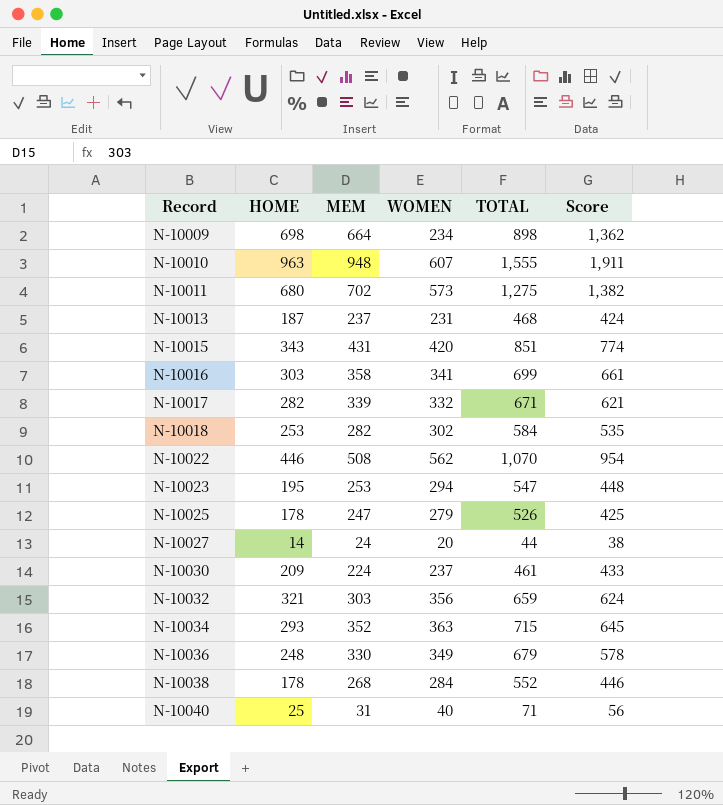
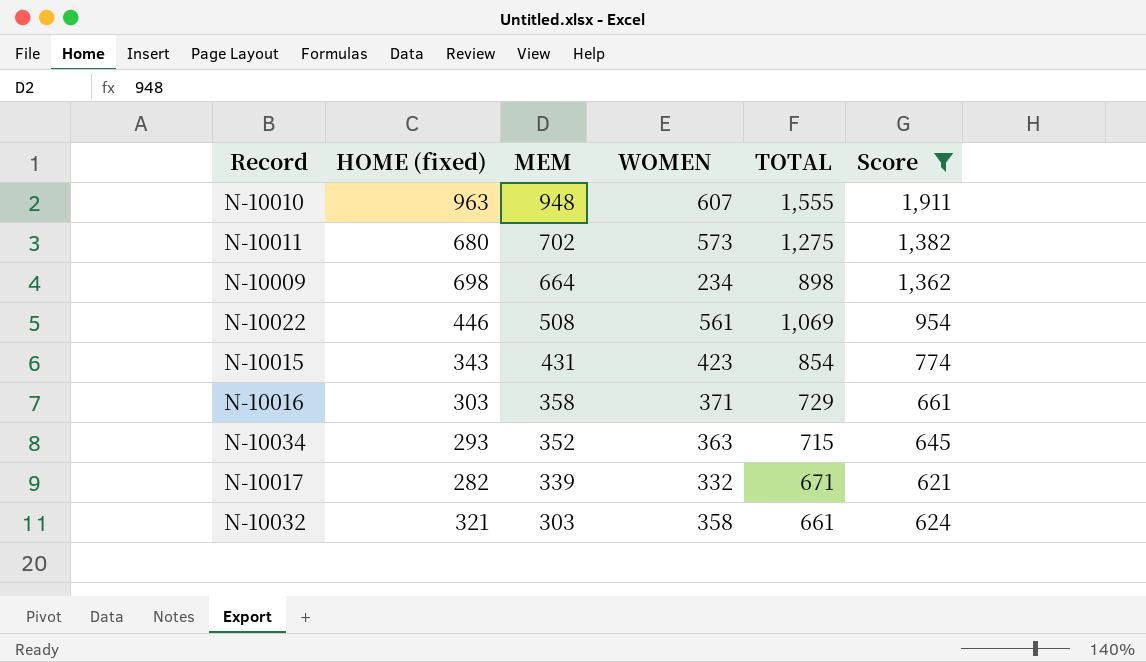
filter: none -> Score >= 621
row order: Record ascending -> MEM descending
column name: HOME -> HOME (fixed)
N-10022 | WOMEN: 562 -> 561
N-10022 | TOTAL: 1,070 -> 1,069
N-10015 | WOMEN: 420 -> 423
N-10015 | TOTAL: 851 -> 854
N-10016 | WOMEN: 341 -> 371
N-10016 | TOTAL: 699 -> 729
N-10032 | WOMEN: 356 -> 358
N-10032 | TOTAL: 659 -> 661

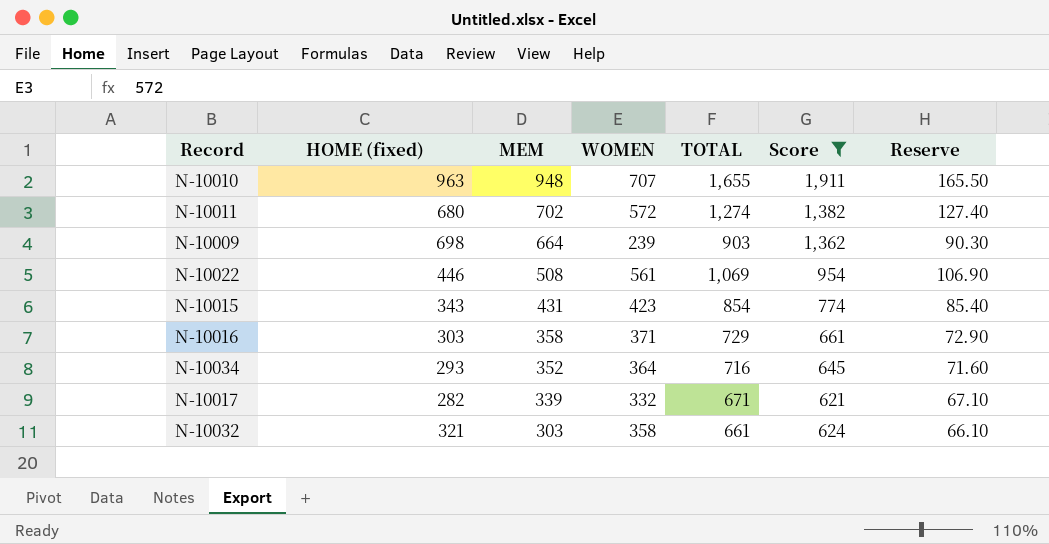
column Reserve | formula: none -> [TOTAL] * 0.1
N-10010 | WOMEN: 607 -> 707
N-10010 | TOTAL: 1,555 -> 1,655
N-10011 | WOMEN: 573 -> 572
N-10011 | TOTAL: 1,275 -> 1,274
N-10009 | WOMEN: 234 -> 239
N-10009 | TOTAL: 898 -> 903
N-10034 | WOMEN: 363 -> 364
N-10034 | TOTAL: 715 -> 716

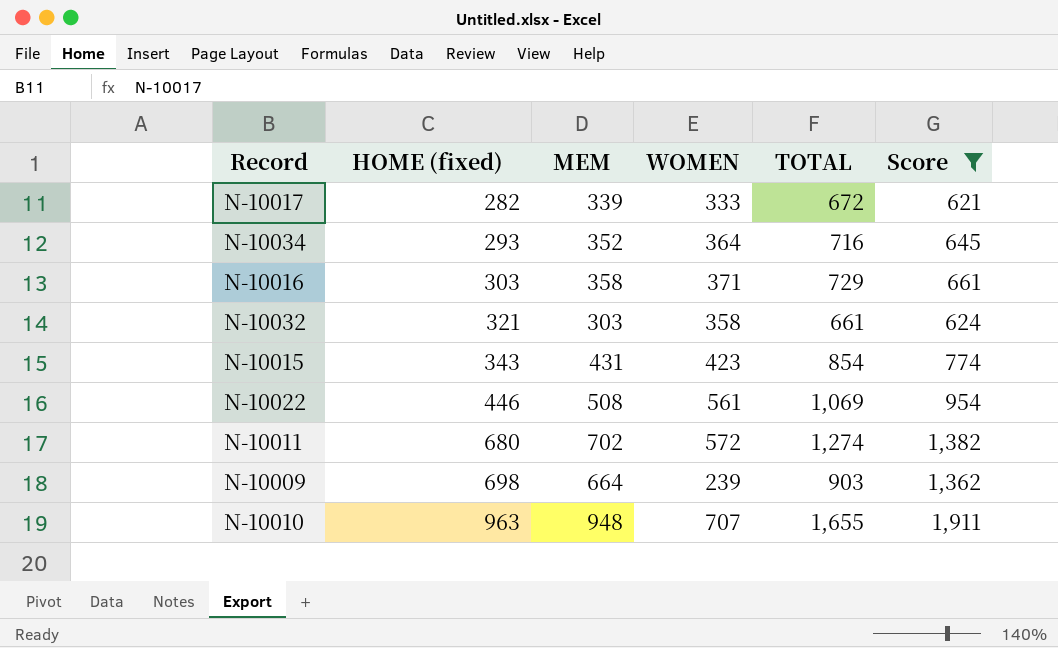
row order: MEM descending -> HOME (fixed) ascending
column Reserve | formula: [TOTAL] * 0.1 -> none
N-10017 | WOMEN: 332 -> 333
N-10017 | TOTAL: 671 -> 672

